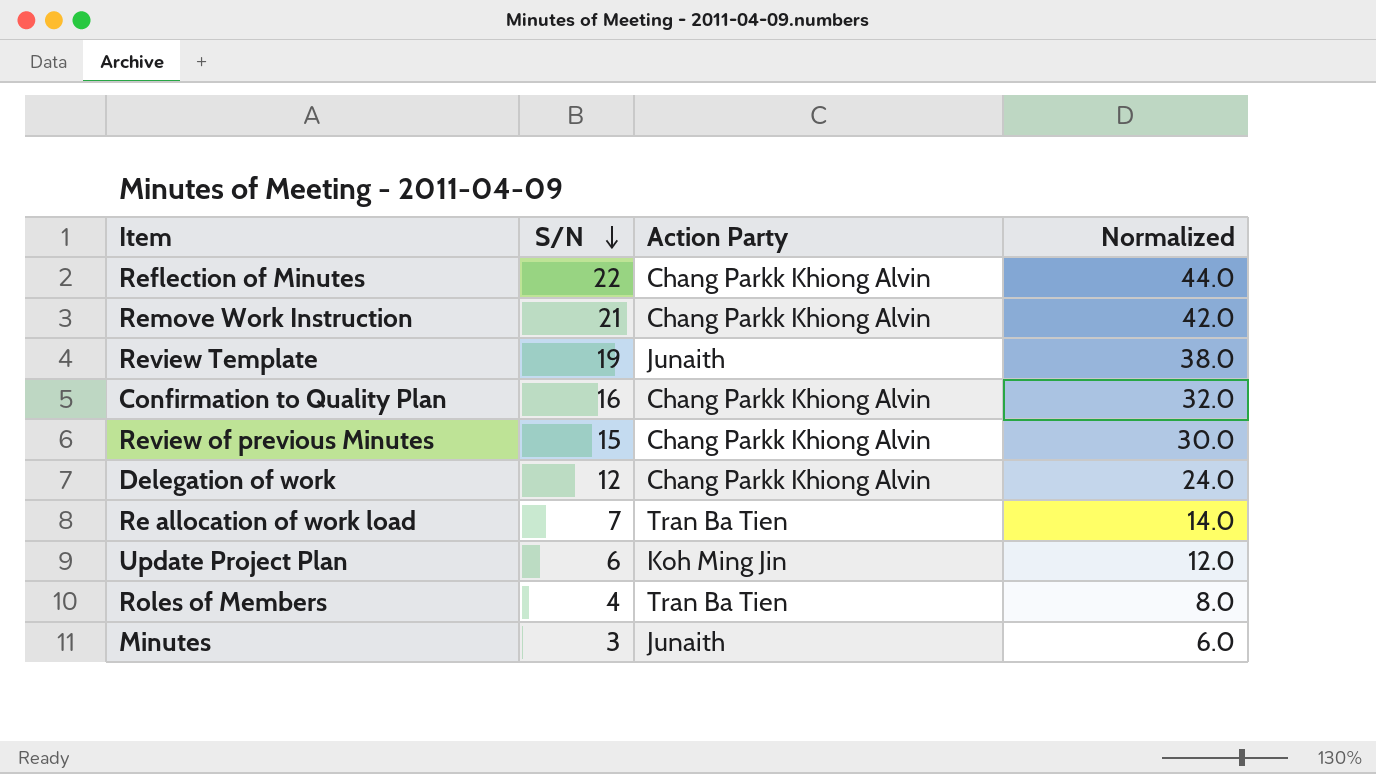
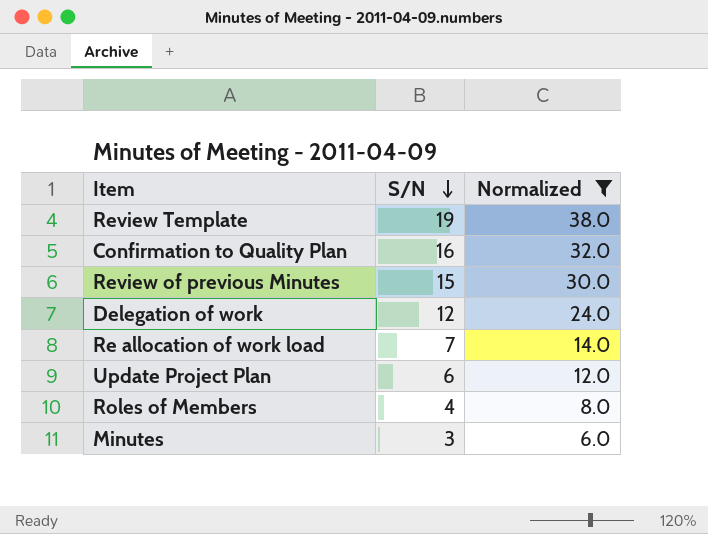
filter: none -> Normalized <= 38.0
column Action Party | position: 3 -> none

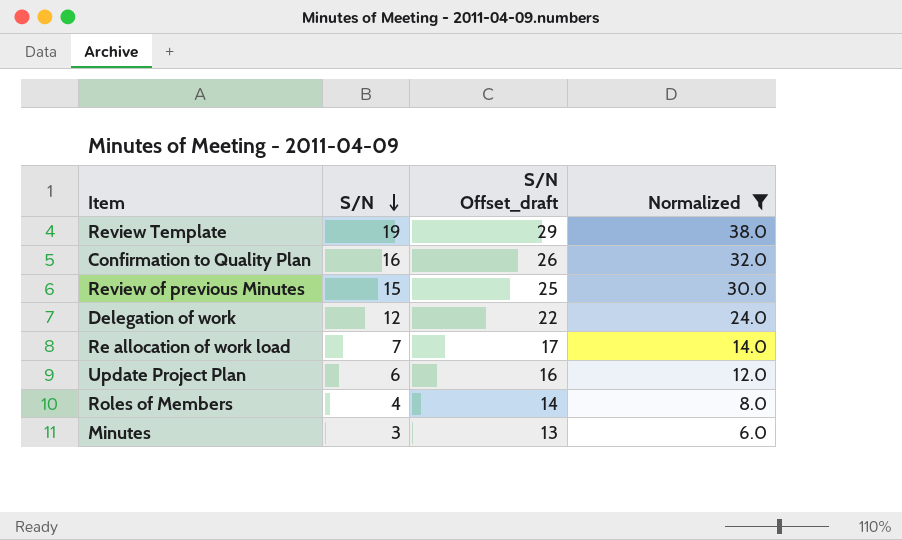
column S/N Offset_draft | formula: none -> [S/N] + 10

